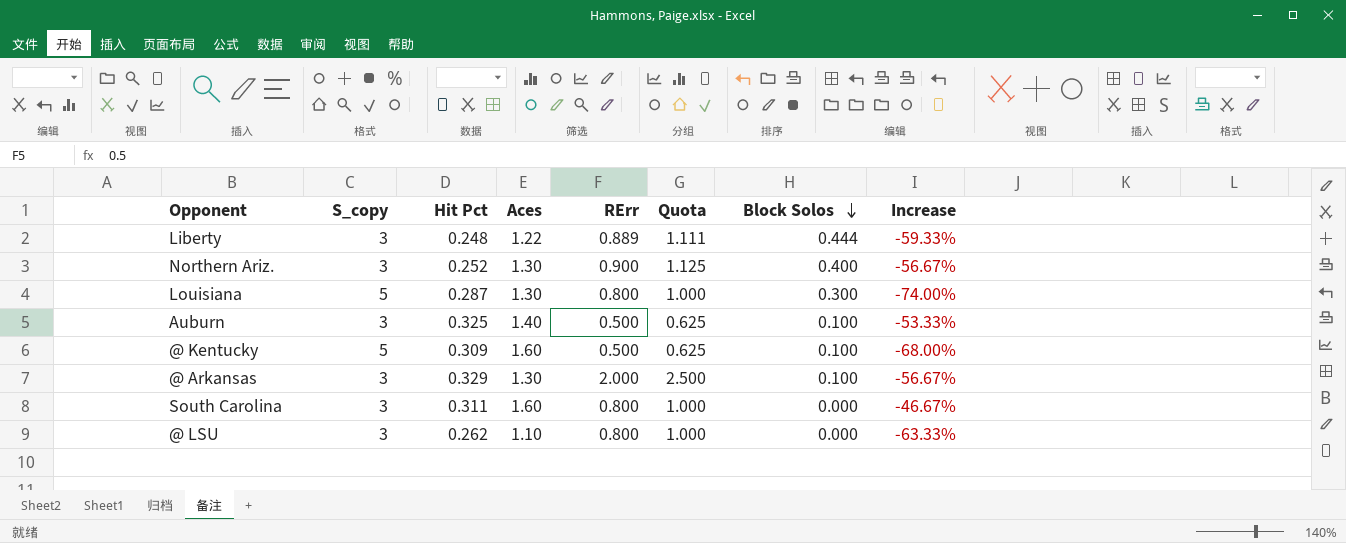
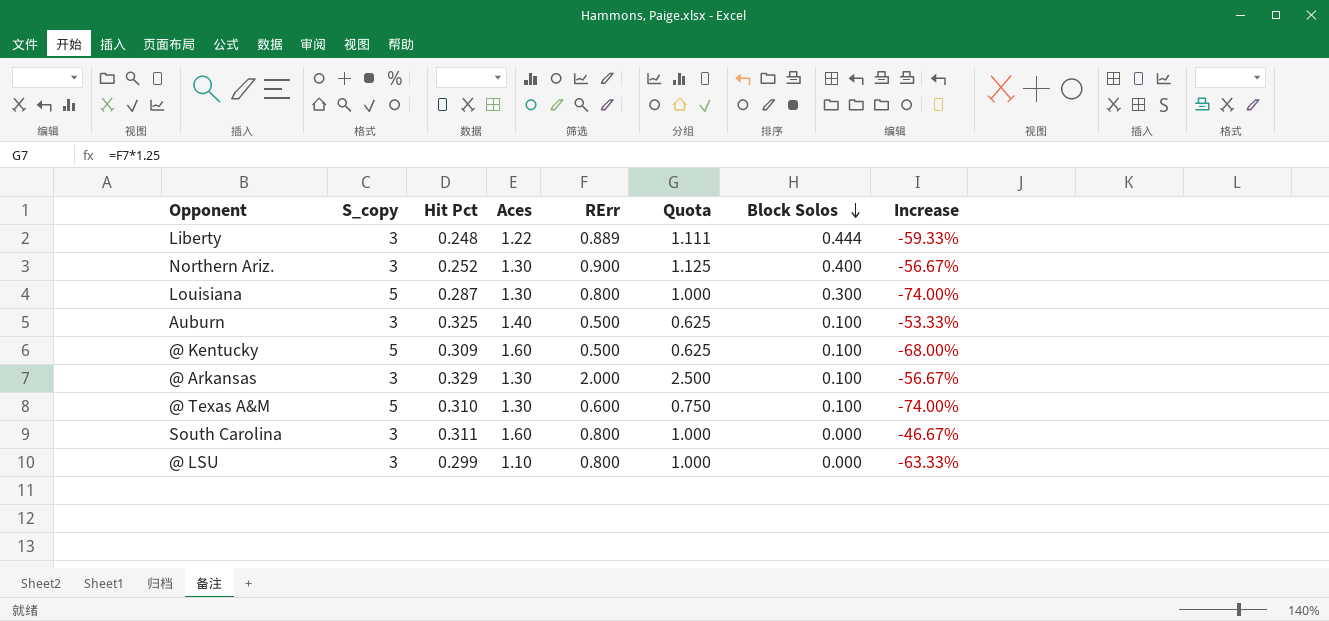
row @ Texas A&M: none -> 5 | 0.310 | 1.30 | 0.600 | 0.750 | 0.100 | -74.00%
@ LSU | Hit Pct: 0.262 -> 0.299

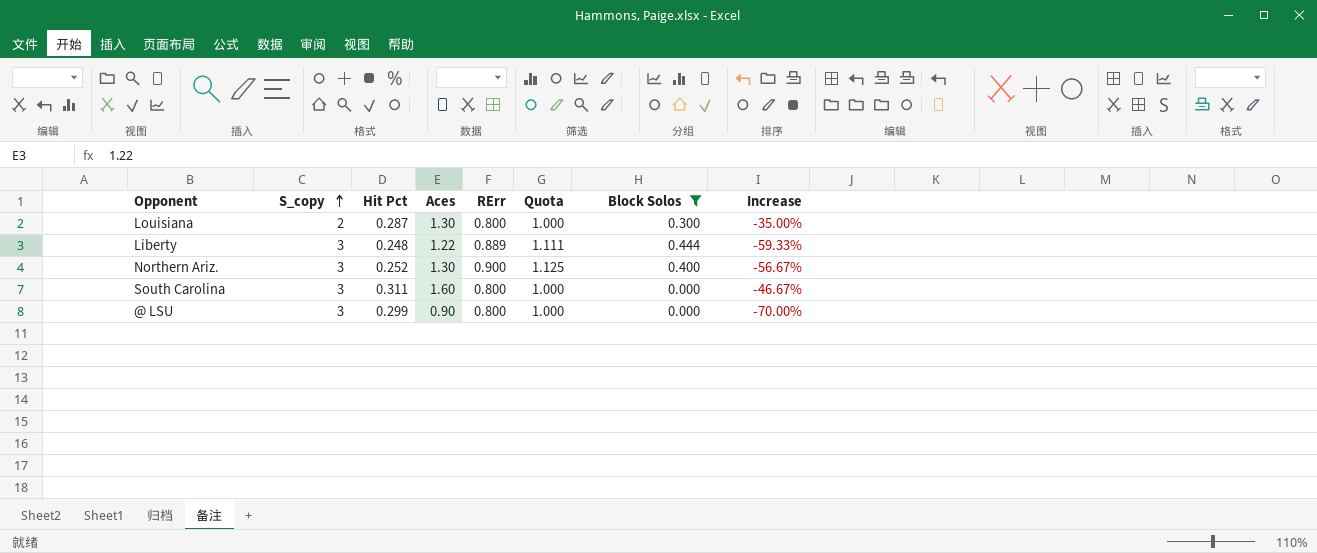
filter: none -> Block Solos != 0.100
row order: Block Solos descending -> S_copy ascending
Louisiana | S_copy: 5 -> 2
Louisiana | Increase: -74.00% -> -35.00%
@ LSU | Aces: 1.10 -> 0.90
@ LSU | Increase: -63.33% -> -70.00%

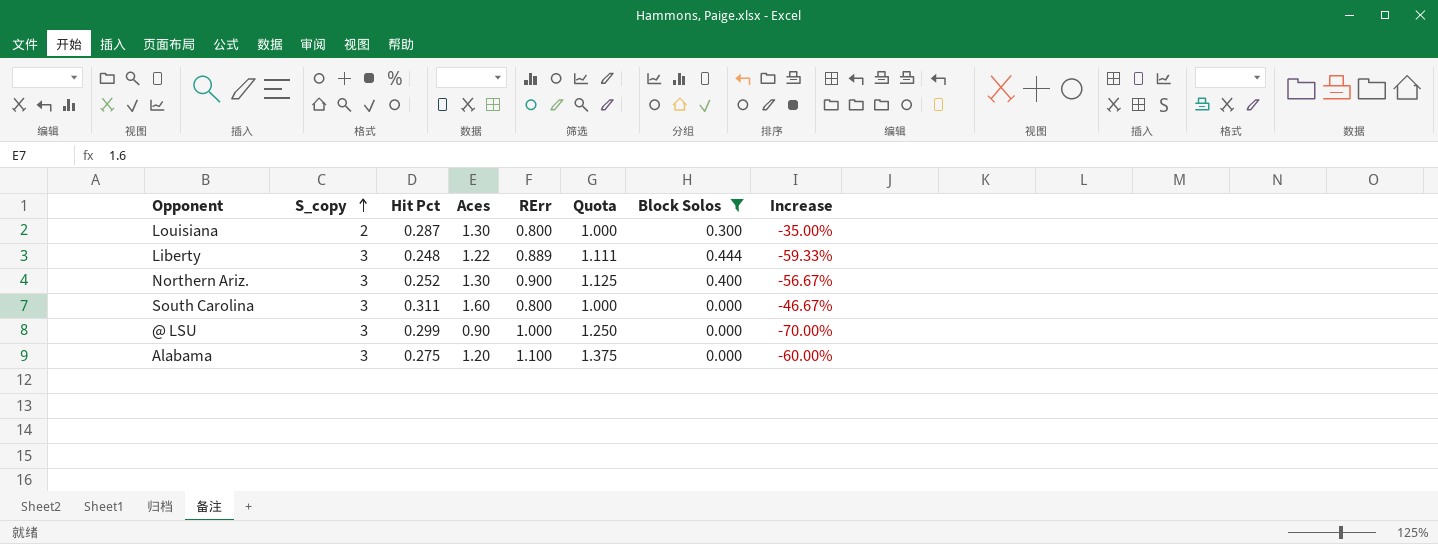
@ LSU | RErr: 0.800 -> 1.000
@ LSU | Quota: 1.000 -> 1.250
row Alabama: none -> 3 | 0.275 | 1.20 | 1.100 | 1.375 | 0.000 | -60.00%

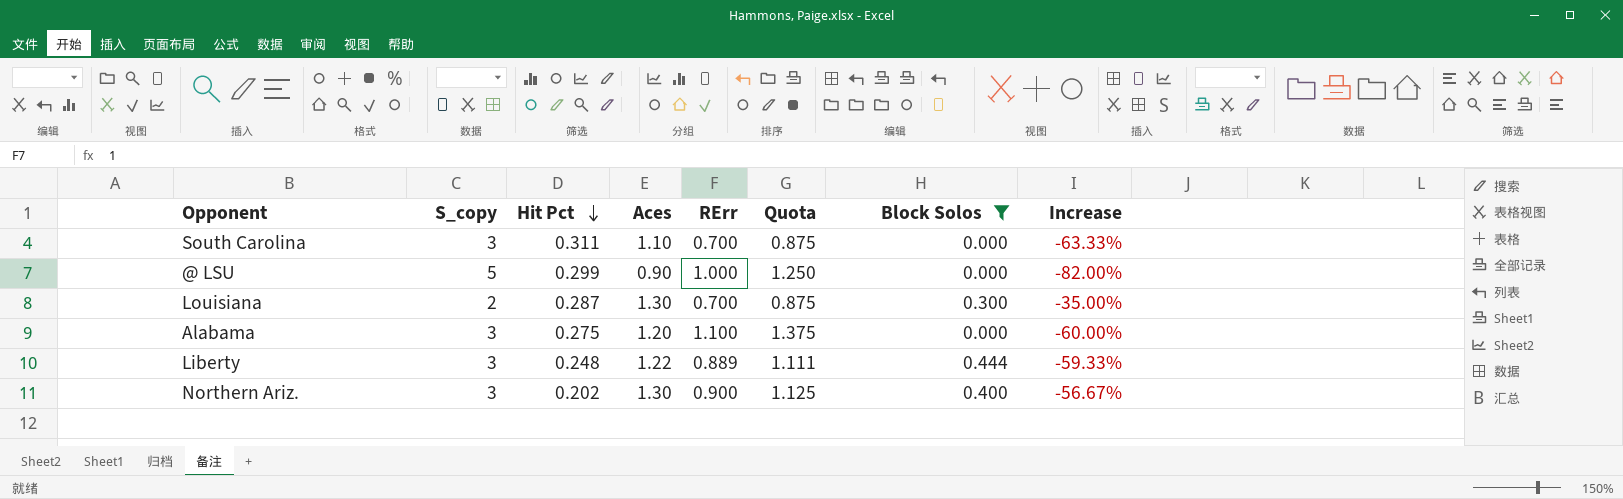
row order: S_copy ascending -> Hit Pct descending
South Carolina | Aces: 1.60 -> 1.10
South Carolina | RErr: 0.800 -> 0.700
South Carolina | Quota: 1.000 -> 0.875
South Carolina | Increase: -46.67% -> -63.33%
@ LSU | S_copy: 3 -> 5
@ LSU | Increase: -70.00% -> -82.00%
Louisiana | RErr: 0.800 -> 0.700
Louisiana | Quota: 1.000 -> 0.875
Northern Ariz. | Hit Pct: 0.252 -> 0.202

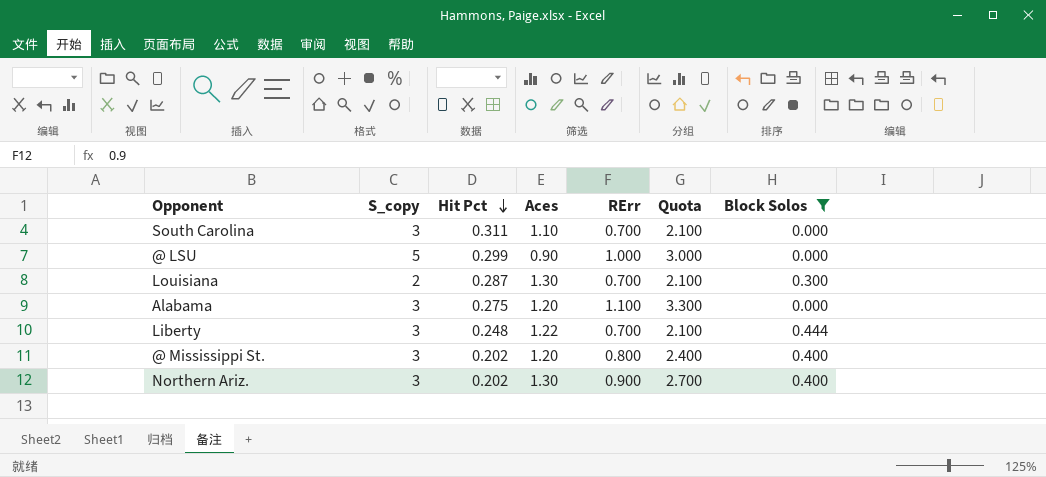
column Increase | formula: ([Aces] - [S_copy]) / [S_copy] -> none
column Quota | formula: [RErr] * 1.25 -> [RErr] * 3
Liberty | RErr: 0.889 -> 0.700
row @ Mississippi St.: none -> 3 | 0.202 | 1.20 | 0.800 | 2.400 | 0.400

